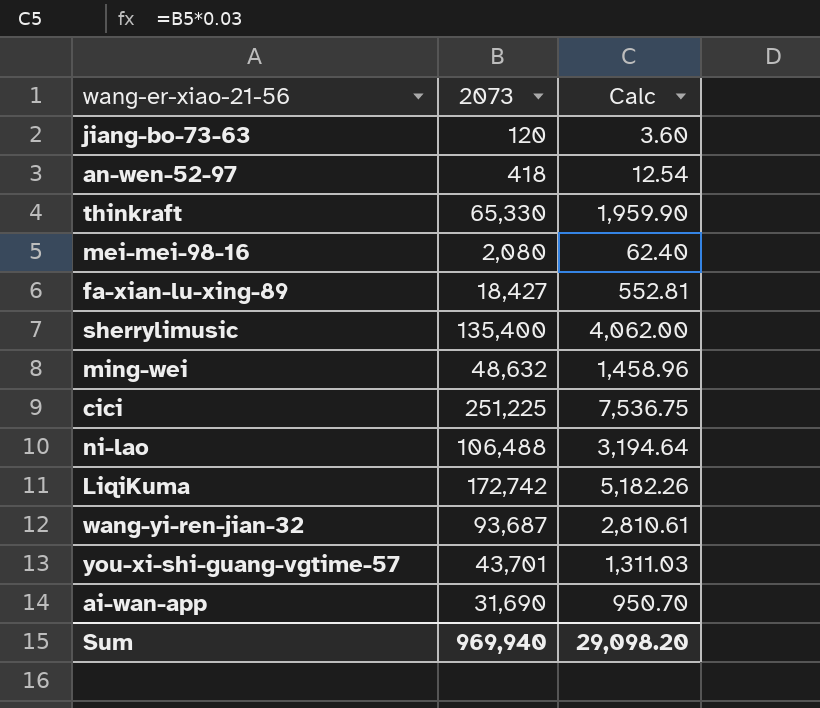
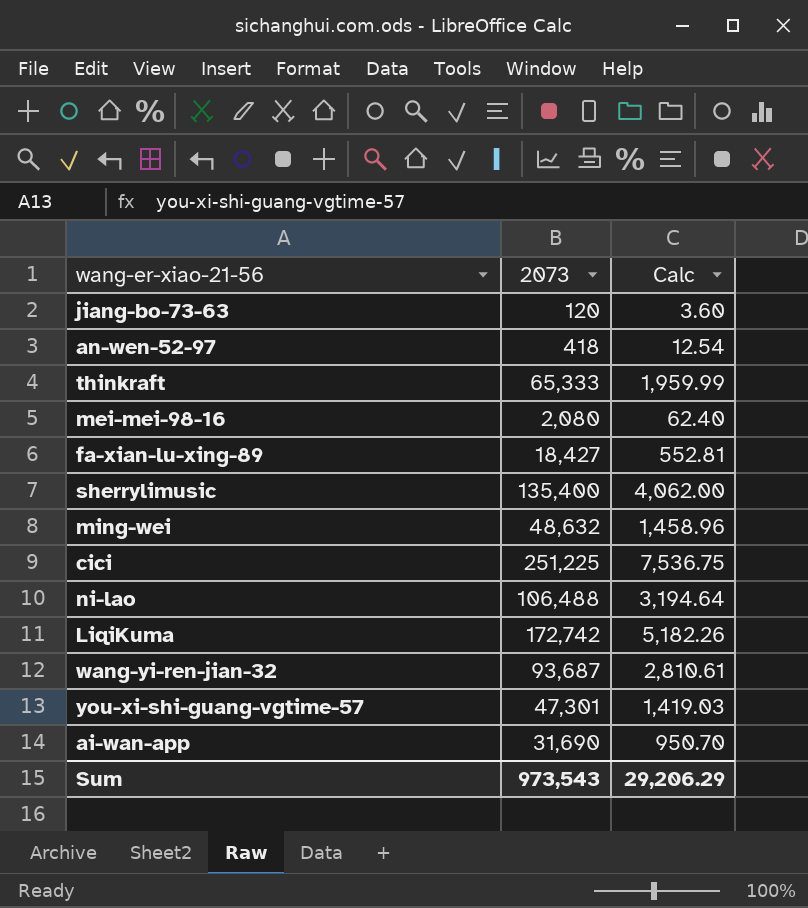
thinkraft | 2073: 65,330 -> 65,333
thinkraft | Calc: 1,959.90 -> 1,959.99
you-xi-shi-guang-vgtime-57 | 2073: 43,701 -> 47,301
you-xi-shi-guang-vgtime-57 | Calc: 1,311.03 -> 1,419.03
Sum | 2073: 969,940 -> 973,543
Sum | Calc: 29,098.20 -> 29,206.29

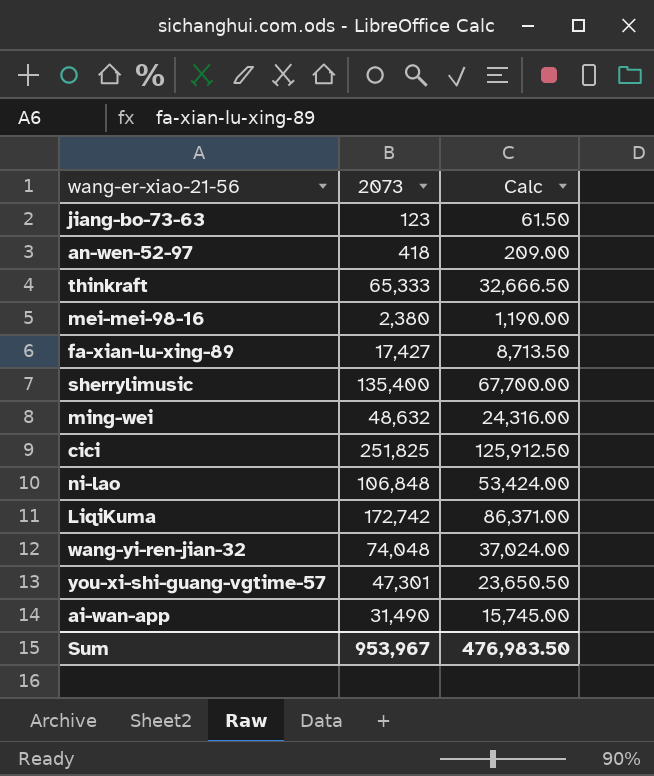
column Calc | formula: [2073] * 0.03 -> [2073] * 0.5
jiang-bo-73-63 | 2073: 120 -> 123
mei-mei-98-16 | 2073: 2,080 -> 2,380
fa-xian-lu-xing-89 | 2073: 18,427 -> 17,427
cici | 2073: 251,225 -> 251,825
ni-lao | 2073: 106,488 -> 106,848
wang-yi-ren-jian-32 | 2073: 93,687 -> 74,048
ai-wan-app | 2073: 31,690 -> 31,490
Sum | 2073: 973,543 -> 953,967
Sum | Calc: 29,206.29 -> 476,983.50

